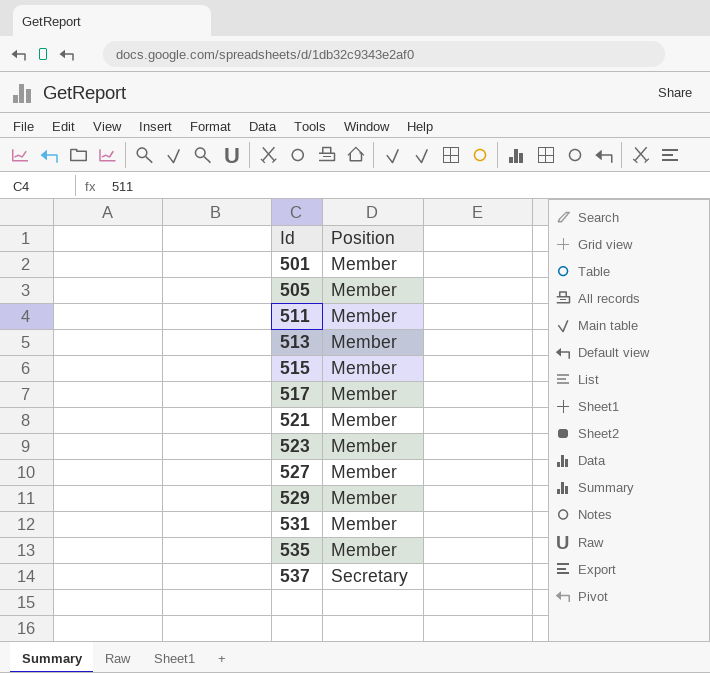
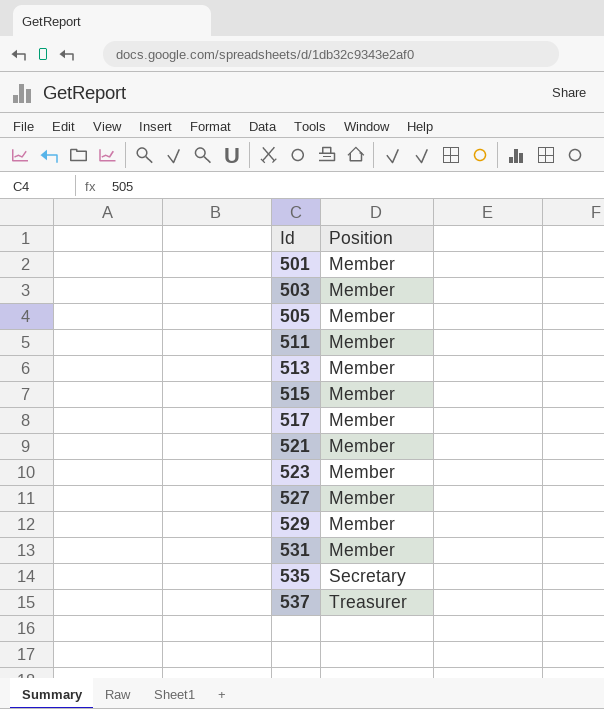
row 503: none -> Member
535 | Position: Member -> Secretary
537 | Position: Secretary -> Treasurer

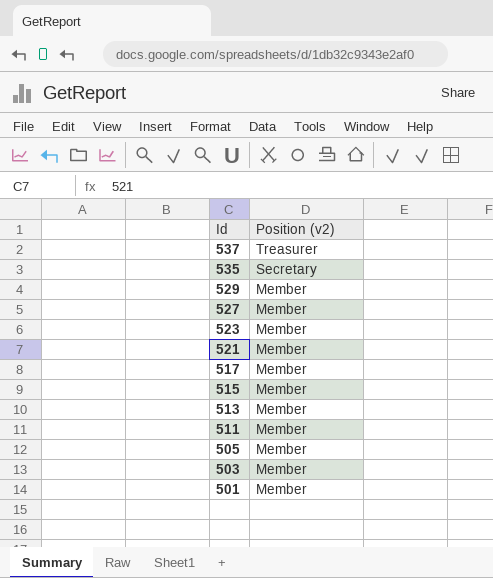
row order: Id ascending -> Id descending
column name: Position -> Position (v2)
row 531: Member -> none

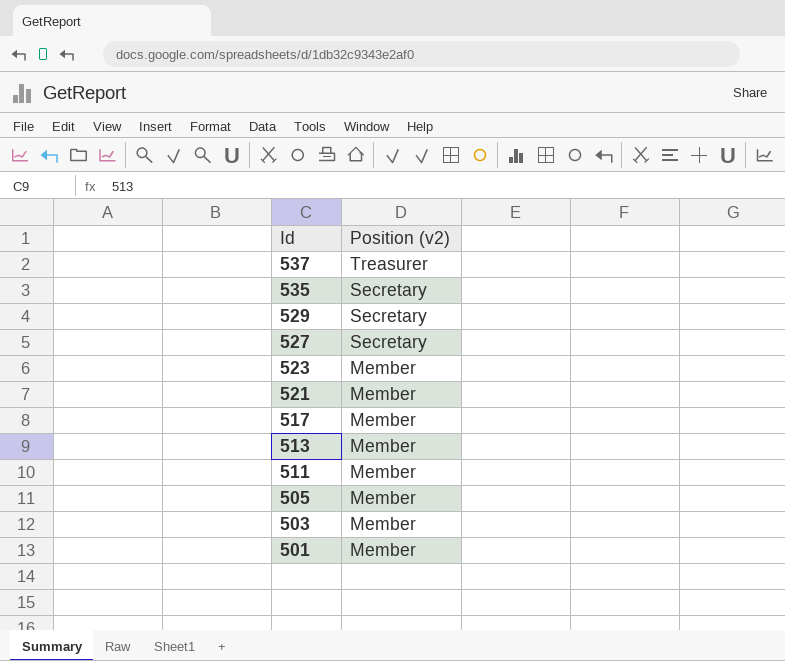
row 515: Member -> none
529 | Position (v2): Member -> Secretary
527 | Position (v2): Member -> Secretary

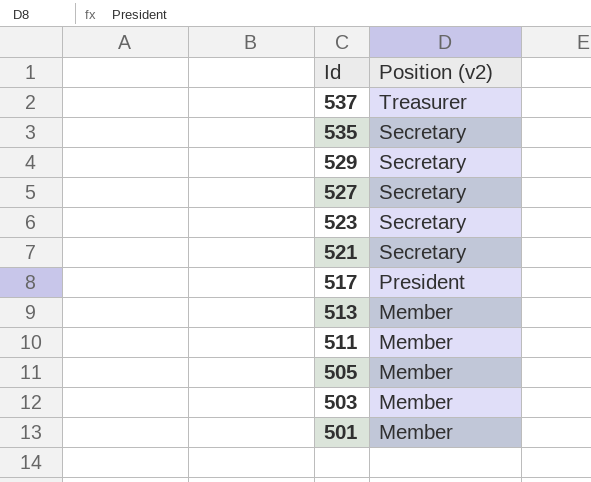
523 | Position (v2): Member -> Secretary
521 | Position (v2): Member -> Secretary
517 | Position (v2): Member -> President

